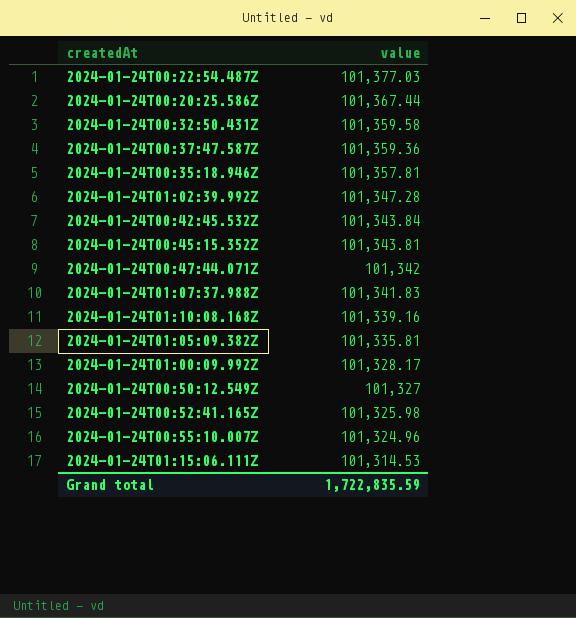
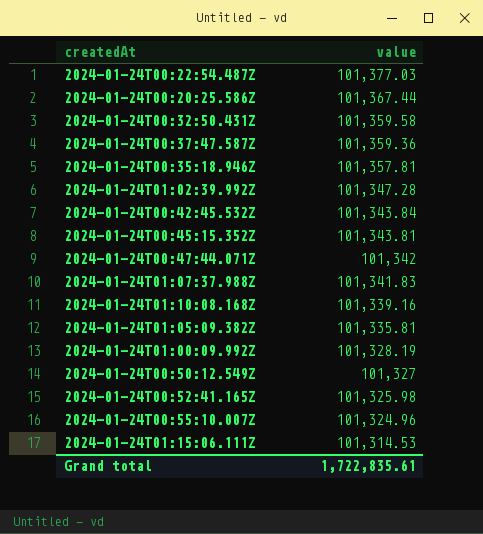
2024-01-24T01:00:09.992Z | value: 101,328.17 -> 101,328.19
Grand total | value: 1,722,835.59 -> 1,722,835.61

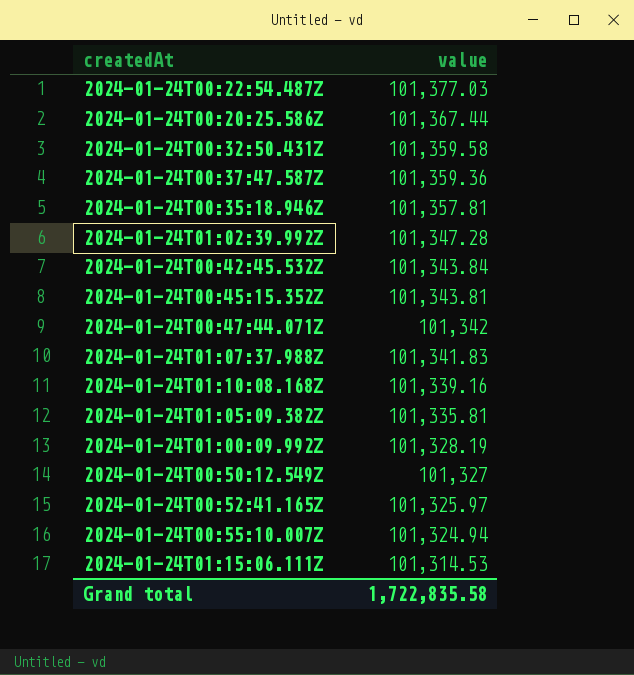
2024-01-24T00:52:41.165Z | value: 101,325.98 -> 101,325.97
2024-01-24T00:55:10.007Z | value: 101,324.96 -> 101,324.94
Grand total | value: 1,722,835.61 -> 1,722,835.58

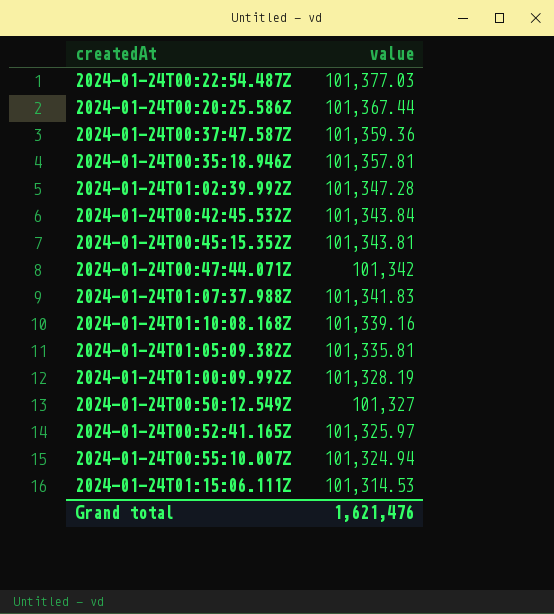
row 2024-01-24T00:32:50.431Z: 101,359.58 -> none
Grand total | value: 1,722,835.58 -> 1,621,476

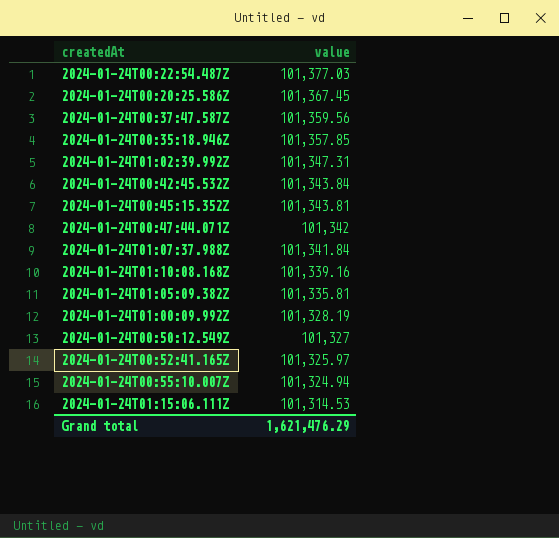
2024-01-24T00:20:25.586Z | value: 101,367.44 -> 101,367.45
2024-01-24T00:37:47.587Z | value: 101,359.36 -> 101,359.56
2024-01-24T00:35:18.946Z | value: 101,357.81 -> 101,357.85
2024-01-24T01:02:39.992Z | value: 101,347.28 -> 101,347.31
2024-01-24T01:07:37.988Z | value: 101,341.83 -> 101,341.84
Grand total | value: 1,621,476 -> 1,621,476.29

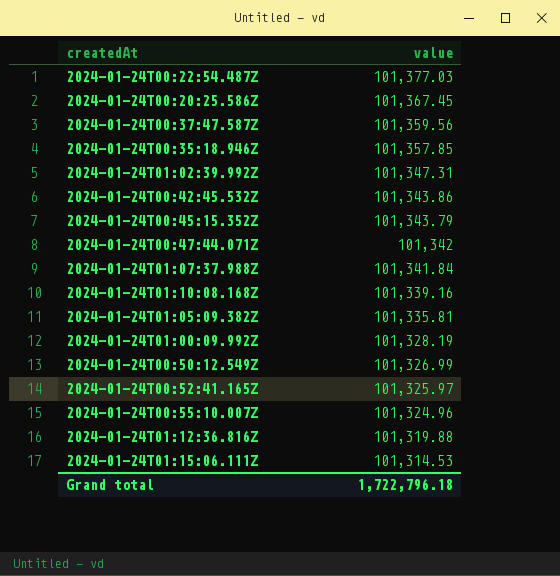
2024-01-24T00:42:45.532Z | value: 101,343.84 -> 101,343.86
2024-01-24T00:45:15.352Z | value: 101,343.81 -> 101,343.79
2024-01-24T00:50:12.549Z | value: 101,327 -> 101,326.99
2024-01-24T00:55:10.007Z | value: 101,324.94 -> 101,324.96
row 2024-01-24T01:12:36.816Z: none -> 101,319.88
Grand total | value: 1,621,476.29 -> 1,722,796.18

